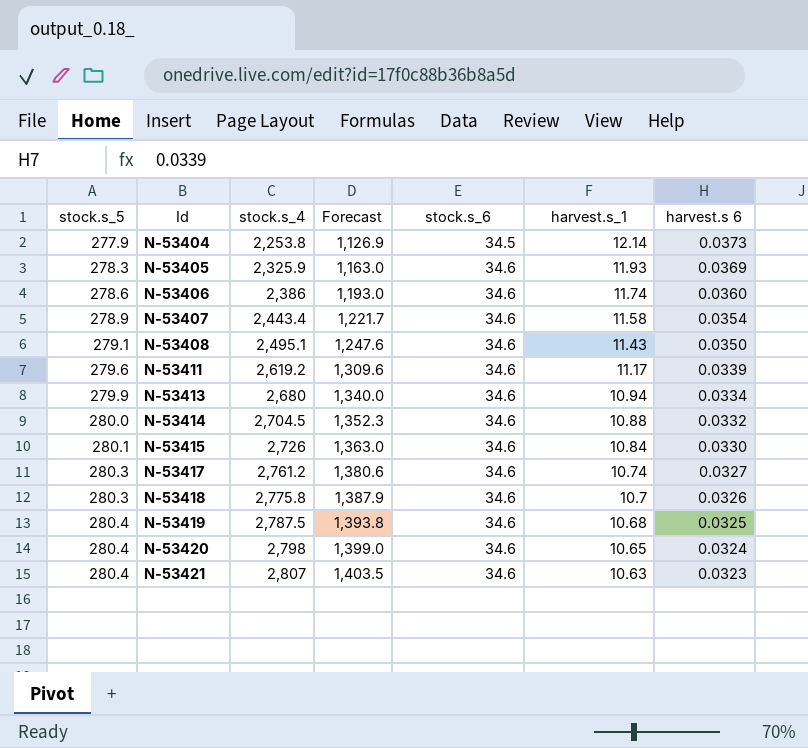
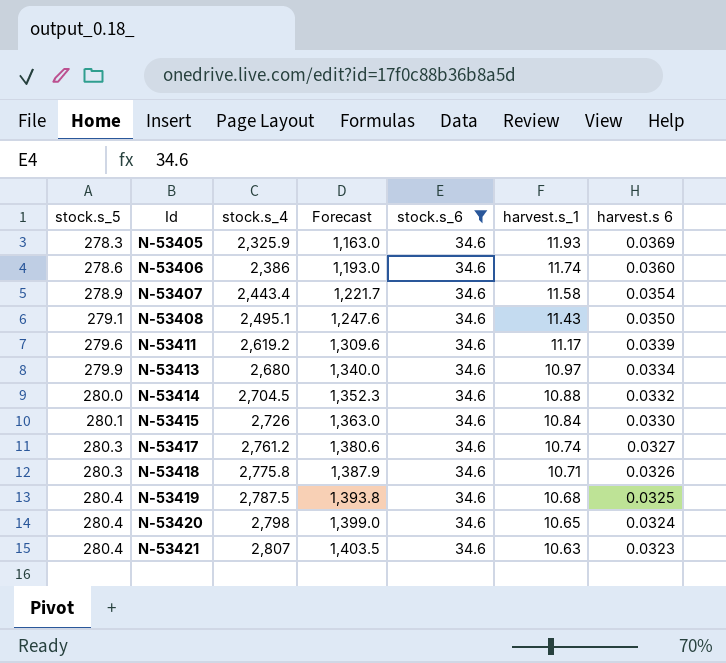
filter: none -> stock.s_6 = 34.6
N-53413 | harvest.s_1: 10.94 -> 10.97
N-53418 | harvest.s_1: 10.7 -> 10.71

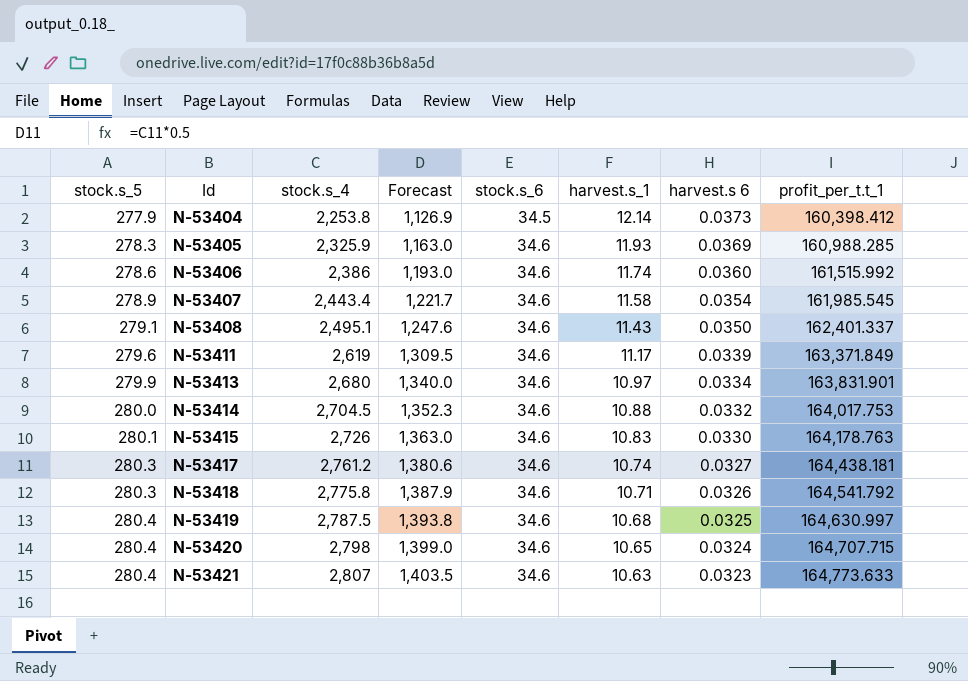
filter: stock.s_6 = 34.6 -> none
column profit_per_t.t_1 | position: none -> 8
N-53411 | stock.s_4: 2,619.2 -> 2,619
N-53411 | Forecast: 1,309.6 -> 1,309.5
N-53415 | harvest.s_1: 10.84 -> 10.83

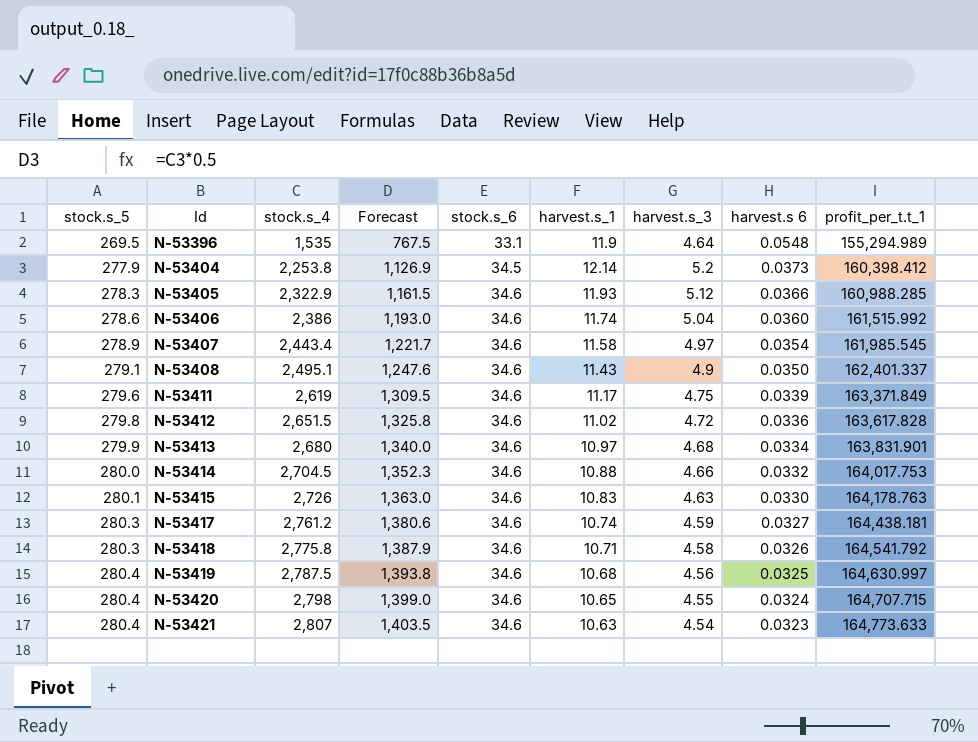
column harvest.s_3 | position: none -> 7
row N-53396: none -> 269.5 | 1,535 | 767.5 | 33.1 | 11.9 | 4.64 | 0.0548 | 155,294.989
N-53405 | stock.s_4: 2,325.9 -> 2,322.9
N-53405 | Forecast: 1,163.0 -> 1,161.5
N-53405 | harvest.s 6: 0.0369 -> 0.0366
row N-53412: none -> 279.8 | 2,651.5 | 1,325.8 | 34.6 | 11.02 | 4.72 | 0.0336 | 163,617.828

